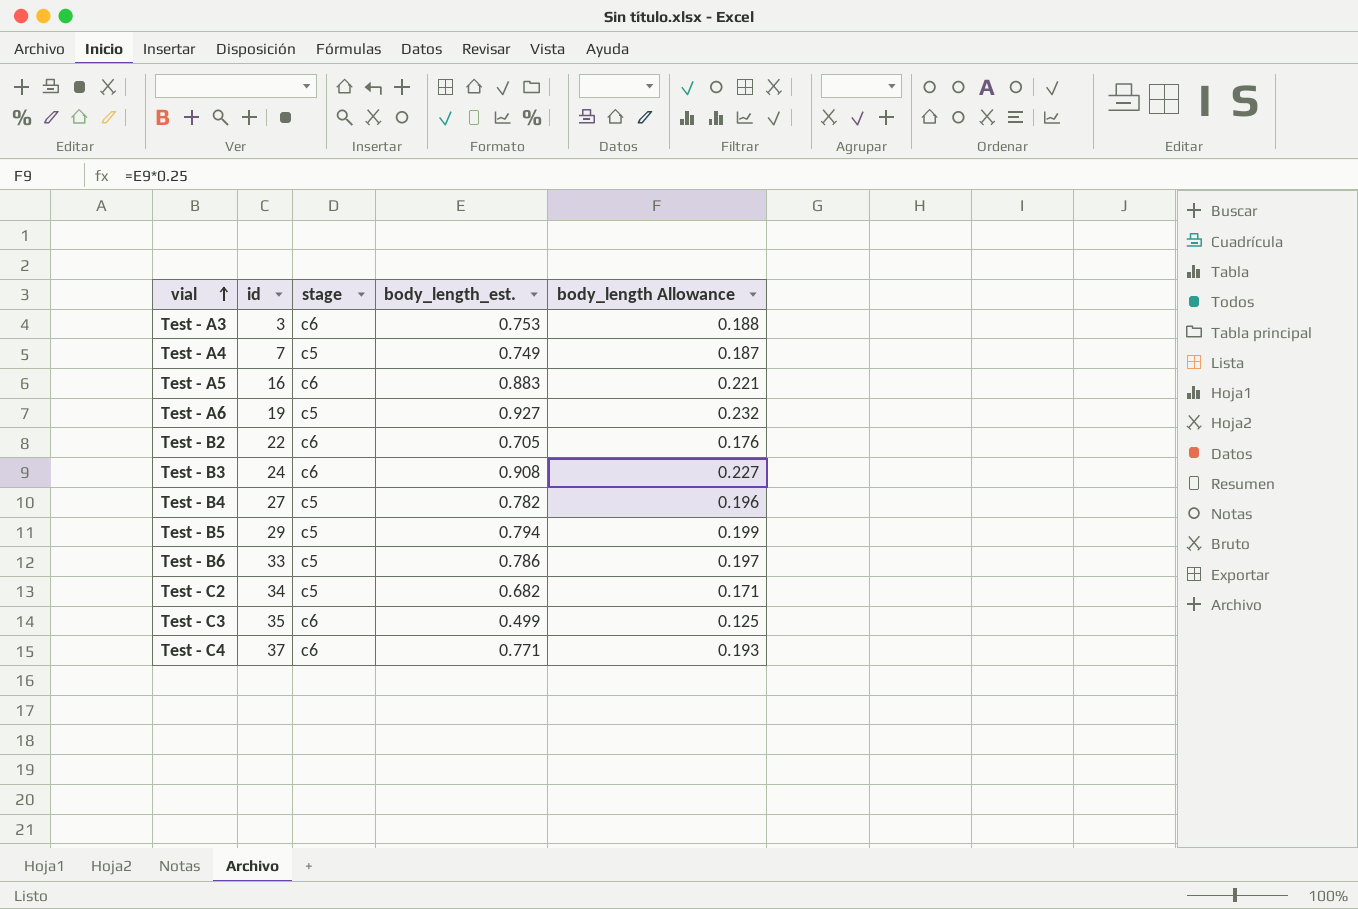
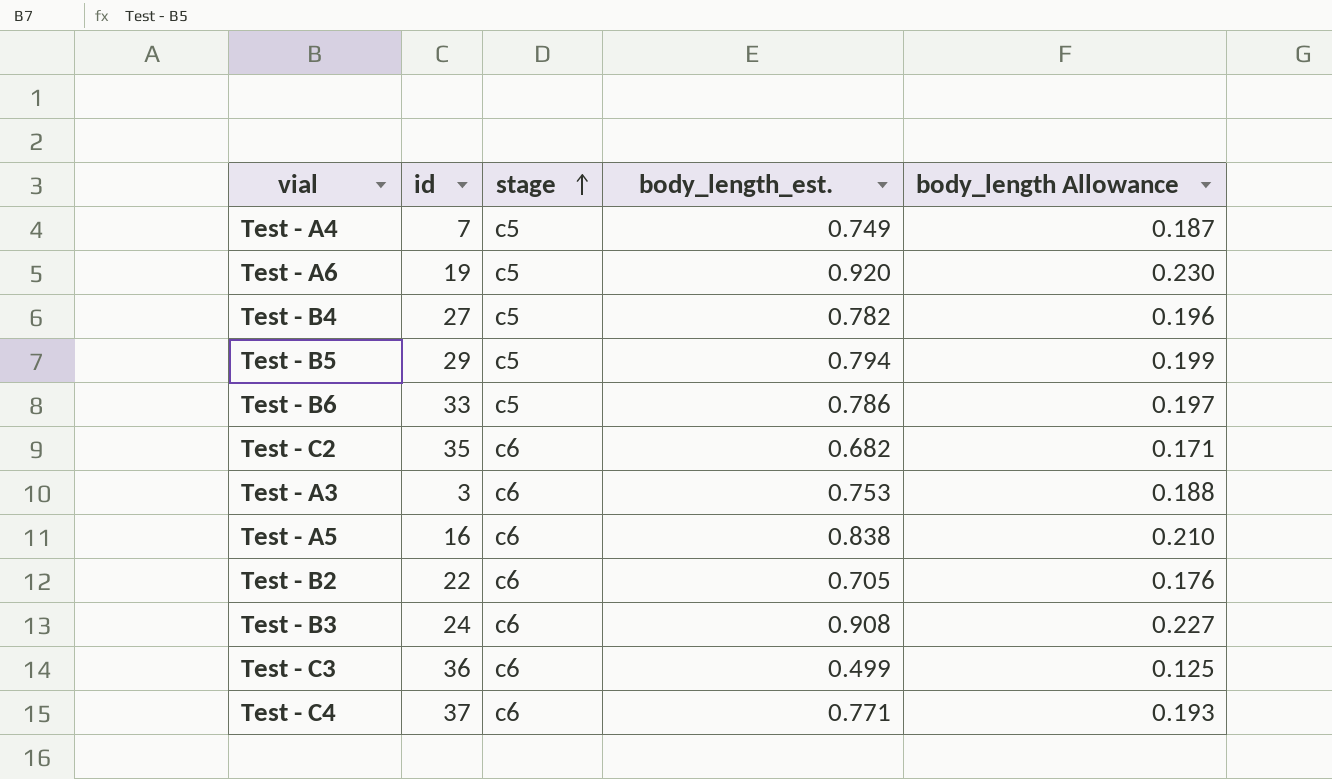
row order: vial ascending -> stage ascending
Test - A6 | body_length_est.: 0.927 -> 0.920
Test - A6 | body_length Allowance: 0.232 -> 0.230
Test - C2 | id: 34 -> 35
Test - C2 | stage: c5 -> c6
Test - A5 | body_length_est.: 0.883 -> 0.838
Test - A5 | body_length Allowance: 0.221 -> 0.210
Test - C3 | id: 35 -> 36

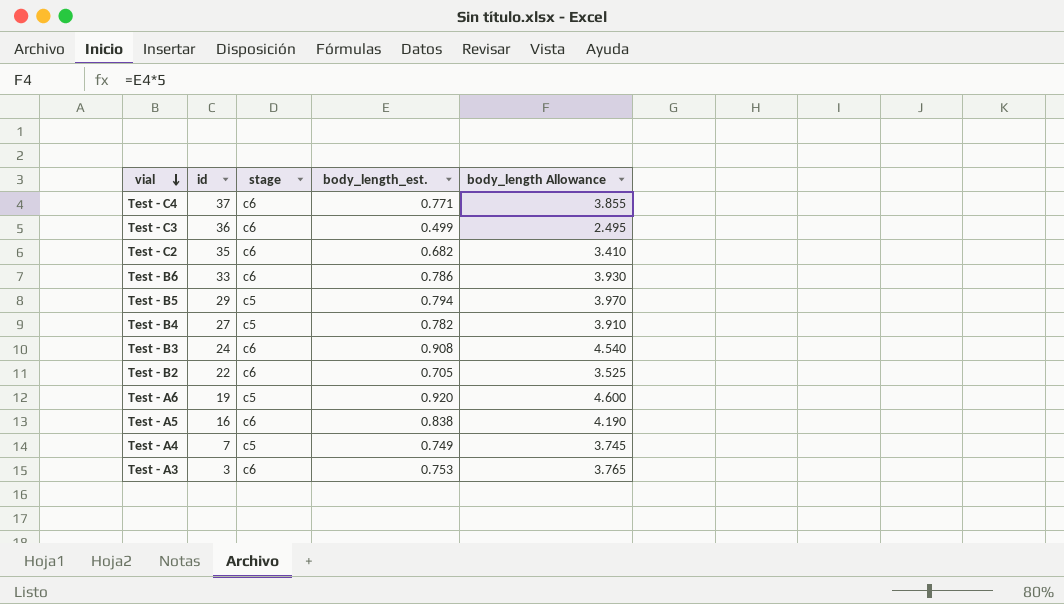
row order: stage ascending -> vial descending
column body_length Allowance | formula: [body_length_est.] * 0.25 -> [body_length_est.] * 5
Test - B6 | stage: c5 -> c6

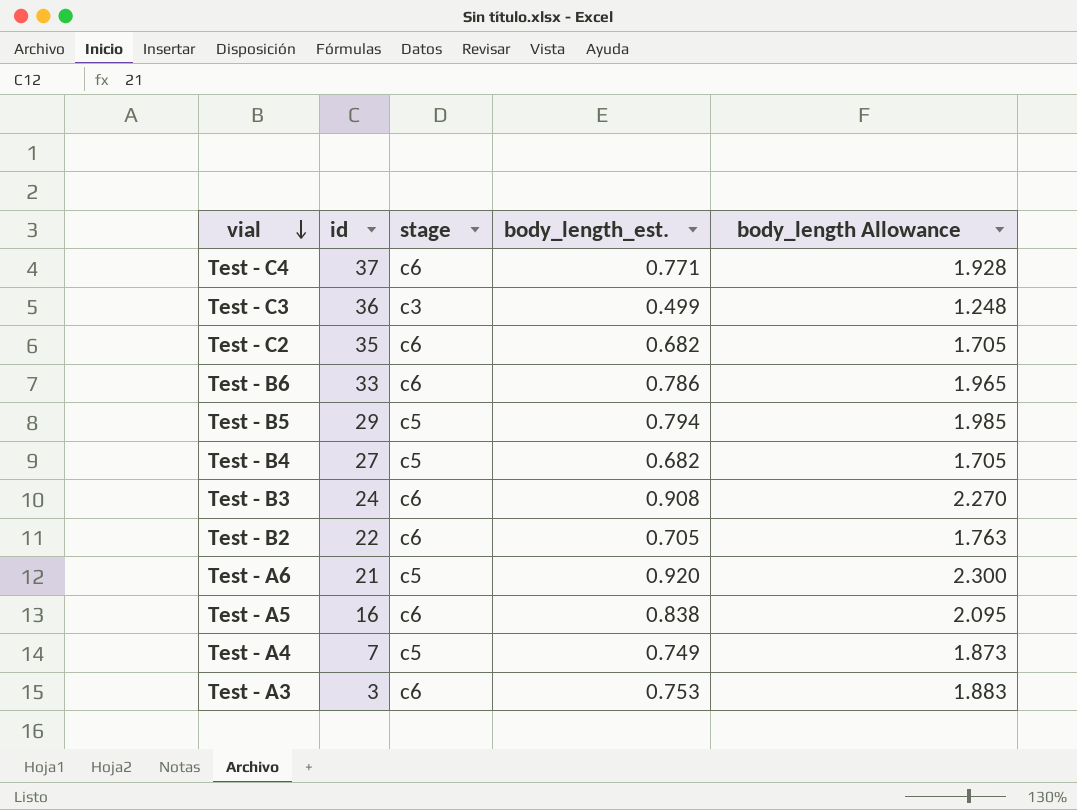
column body_length Allowance | formula: [body_length_est.] * 5 -> [body_length_est.] * 2.5
Test - C3 | stage: c6 -> c3
Test - B4 | body_length_est.: 0.782 -> 0.682
Test - A6 | id: 19 -> 21

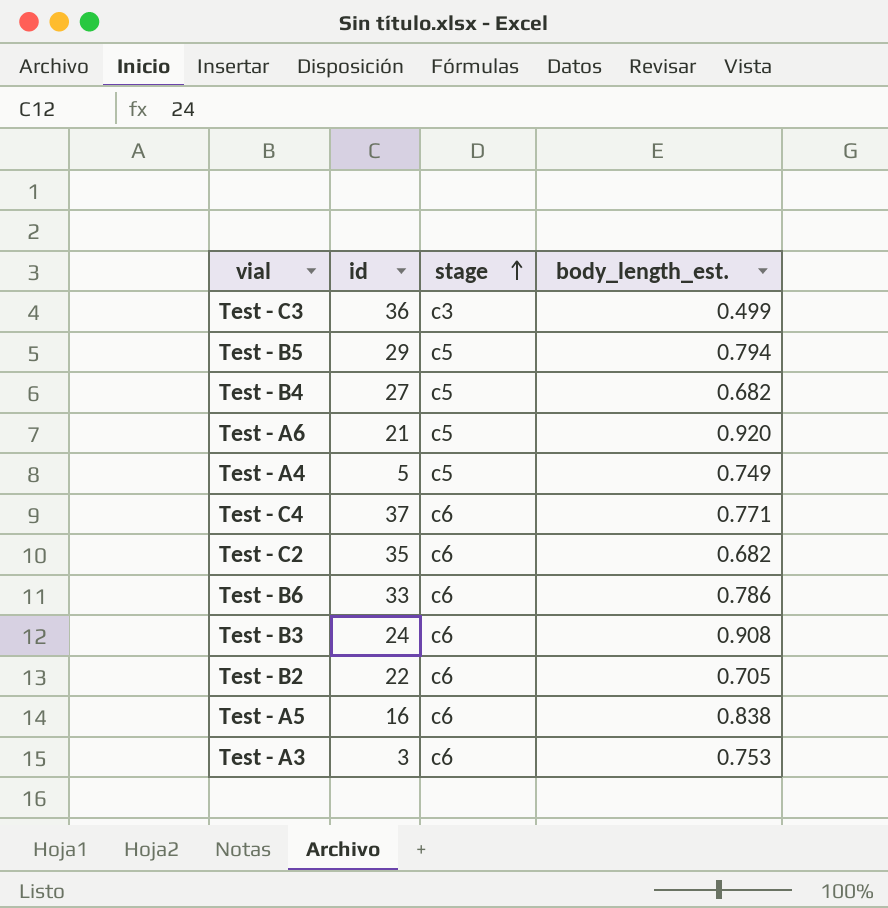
row order: vial descending -> stage ascending
column body_length Allowance | formula: [body_length_est.] * 2.5 -> none
Test - A4 | id: 7 -> 5

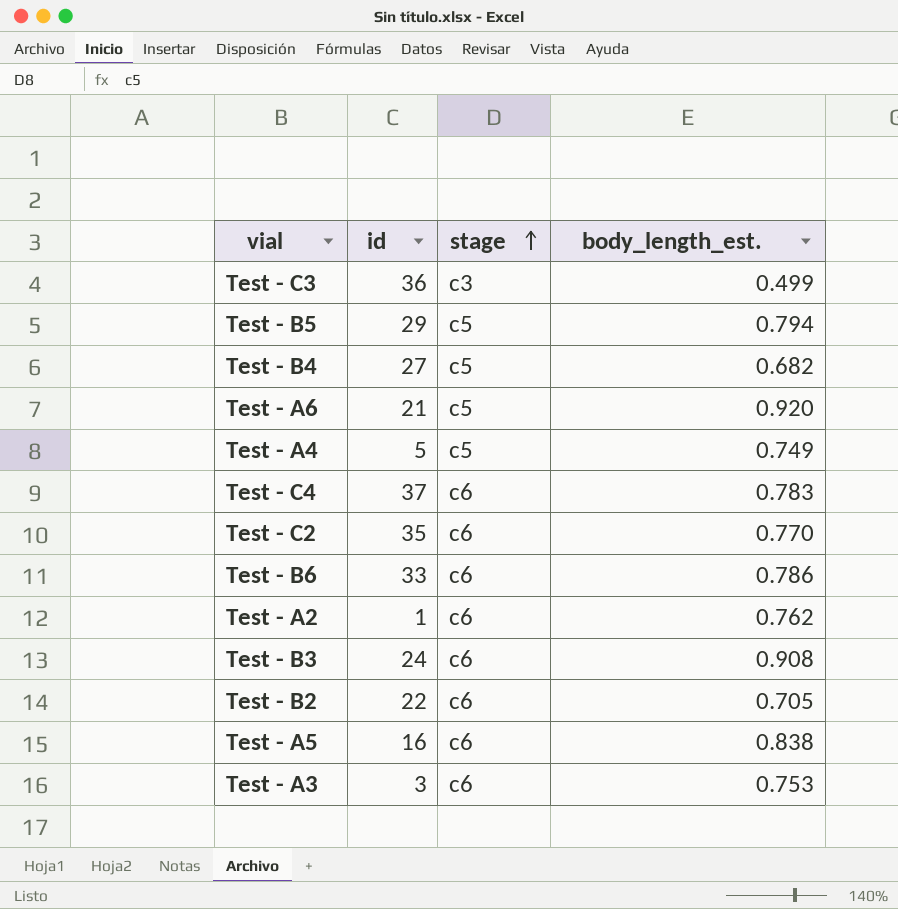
Test - C4 | body_length_est.: 0.771 -> 0.783
Test - C2 | body_length_est.: 0.682 -> 0.770
row Test - A2: none -> 1 | c6 | 0.762

